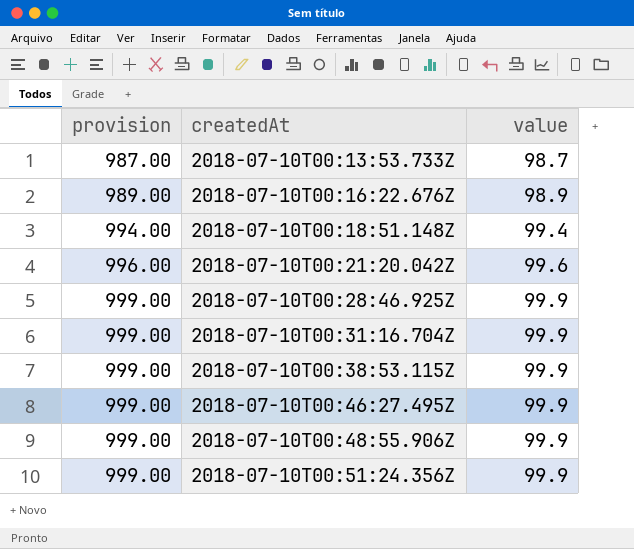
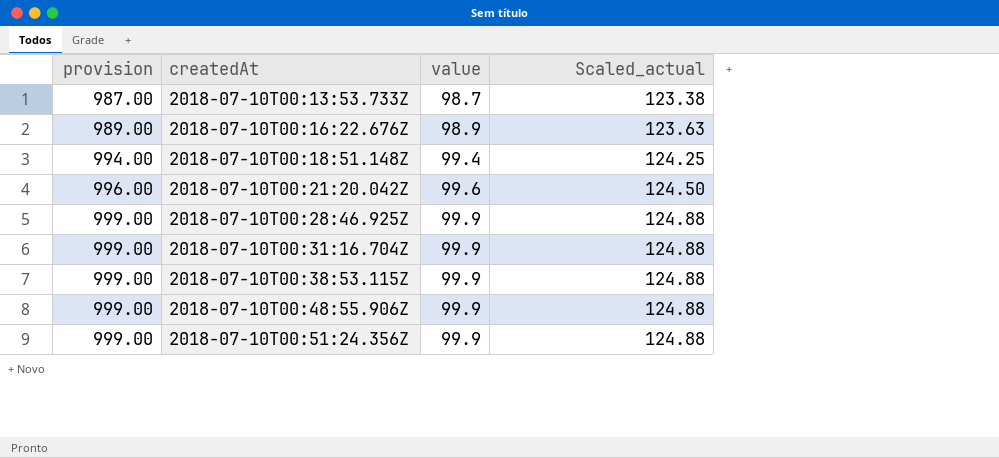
column Scaled_actual | formula: none -> [value] * 1.25
row 2018-07-10T00:46:27.495Z: 999.00 | 99.9 -> none

